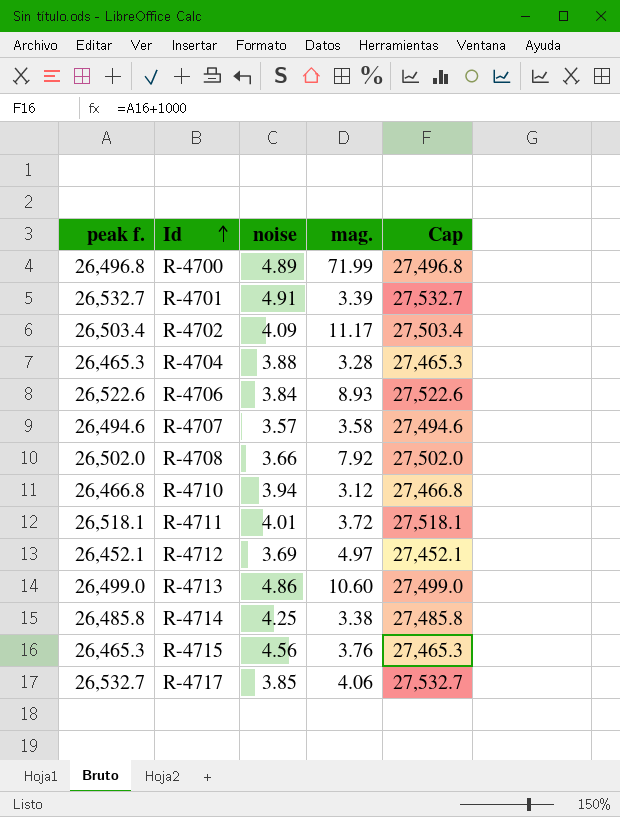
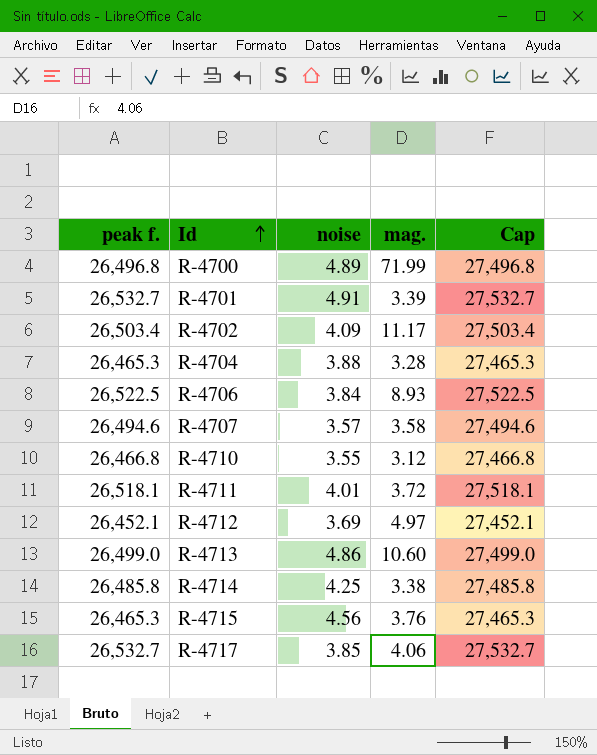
row R-4708: 26,502.0 | 3.66 | 7.92 | 27,502.0 -> none
R-4706 | peak f.: 26,522.6 -> 26,522.5
R-4706 | Cap: 27,522.6 -> 27,522.5
R-4710 | noise: 3.94 -> 3.55

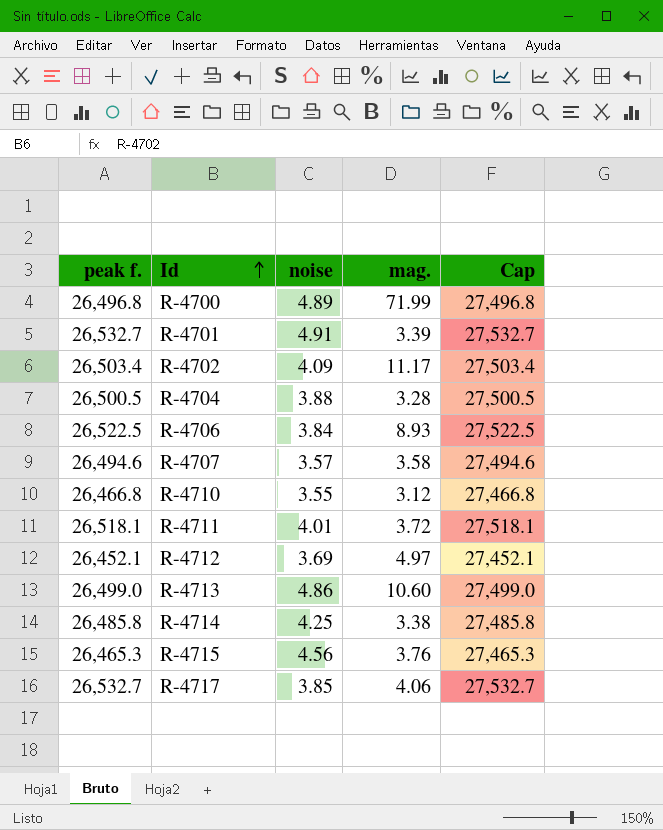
R-4704 | peak f.: 26,465.3 -> 26,500.5
R-4704 | Cap: 27,465.3 -> 27,500.5

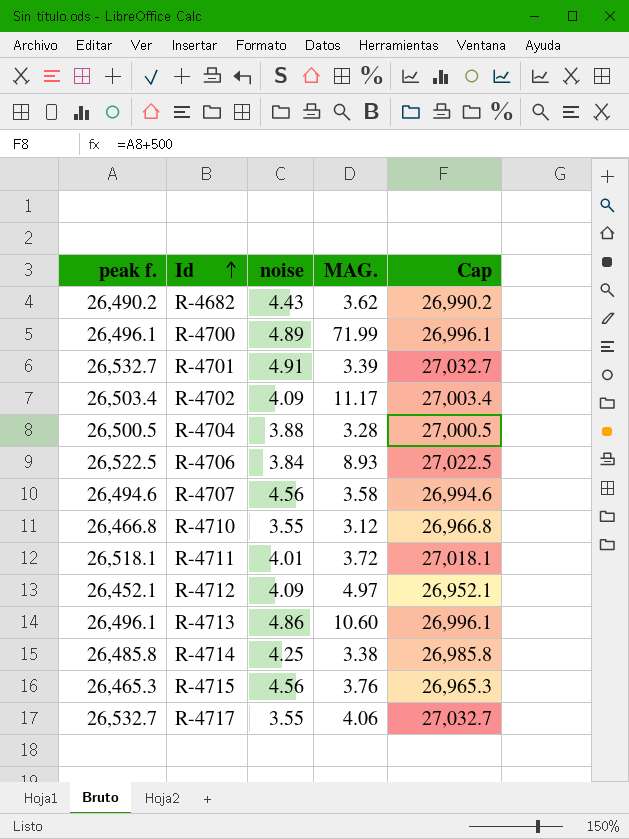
column name: mag. -> MAG.
column Cap | formula: [peak f.] + 1000 -> [peak f.] + 500
row R-4682: none -> 26,490.2 | 4.43 | 3.62 | 26,990.2
R-4700 | peak f.: 26,496.8 -> 26,496.1
R-4707 | noise: 3.57 -> 4.56
R-4712 | noise: 3.69 -> 4.09
R-4713 | peak f.: 26,499.0 -> 26,496.1
R-4717 | noise: 3.85 -> 3.55

